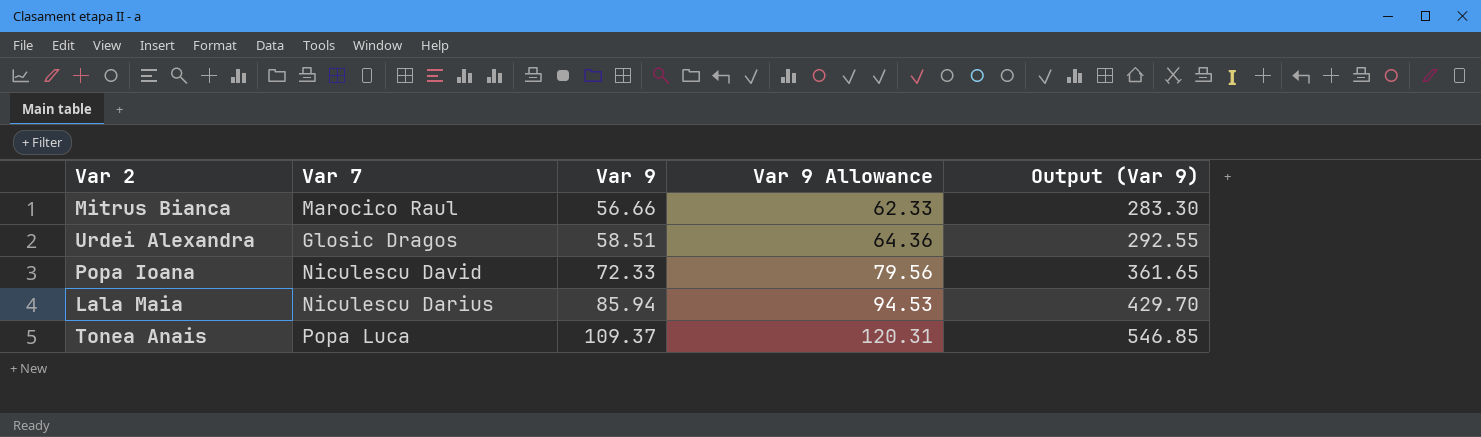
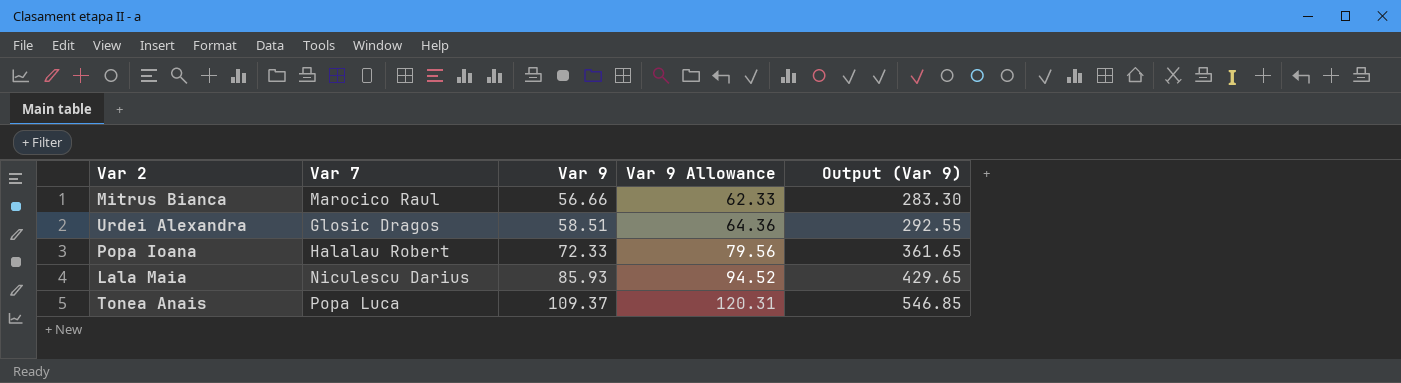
Popa Ioana | Var 7: Niculescu David -> Halalau Robert
Lala Maia | Var 9: 85.94 -> 85.93
Lala Maia | Var 9 Allowance: 94.53 -> 94.52
Lala Maia | Output (Var 9): 429.70 -> 429.65

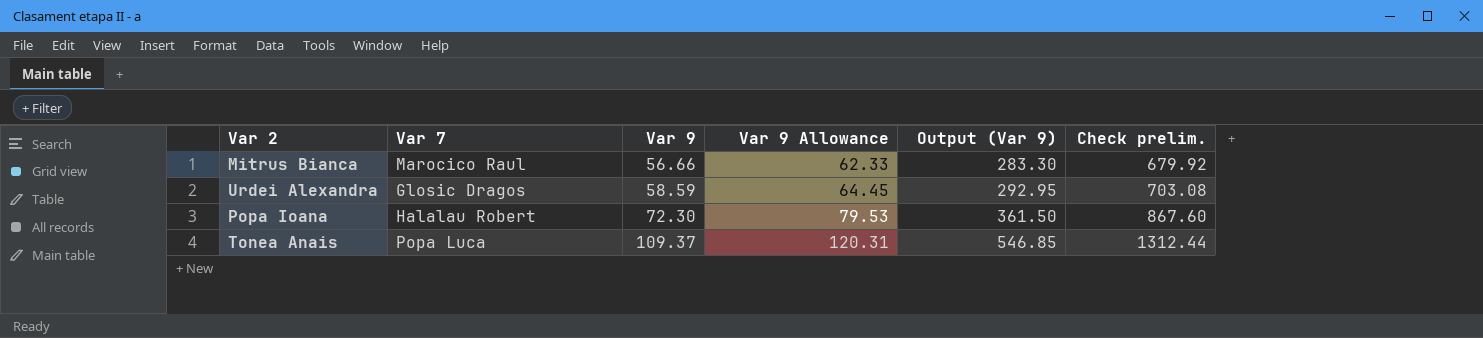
column Check prelim. | formula: none -> [Var 9] * 12
row Lala Maia: Niculescu Darius | 85.93 | 94.52 | 429.65 -> none
Urdei Alexandra | Var 9: 58.51 -> 58.59
Urdei Alexandra | Var 9 Allowance: 64.36 -> 64.45
Urdei Alexandra | Output (Var 9): 292.55 -> 292.95
Popa Ioana | Var 9: 72.33 -> 72.30
Popa Ioana | Var 9 Allowance: 79.56 -> 79.53
Popa Ioana | Output (Var 9): 361.65 -> 361.50

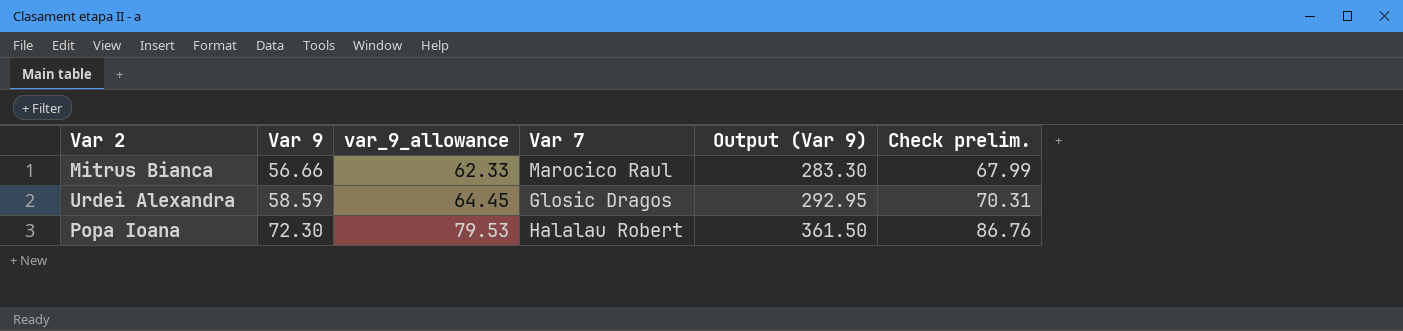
column name: Var 9 Allowance -> var_9_allowance
column Var 7 | position: 2 -> 4
column Check prelim. | formula: [Var 9] * 12 -> [Var 9] * 1.2
row Tonea Anais: Popa Luca | 109.37 | 120.31 | 546.85 | 1312.44 -> none

